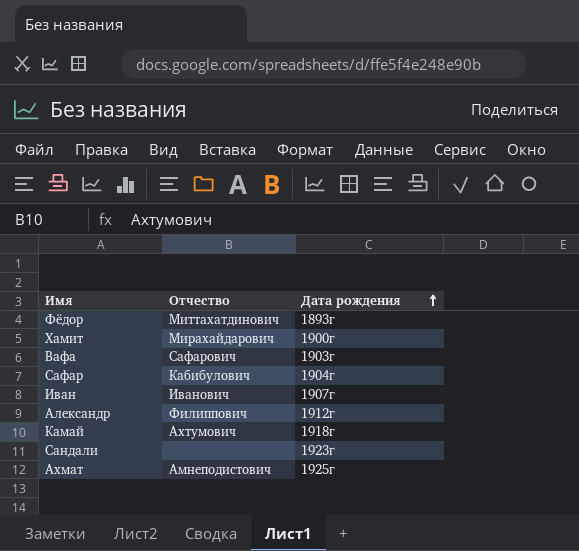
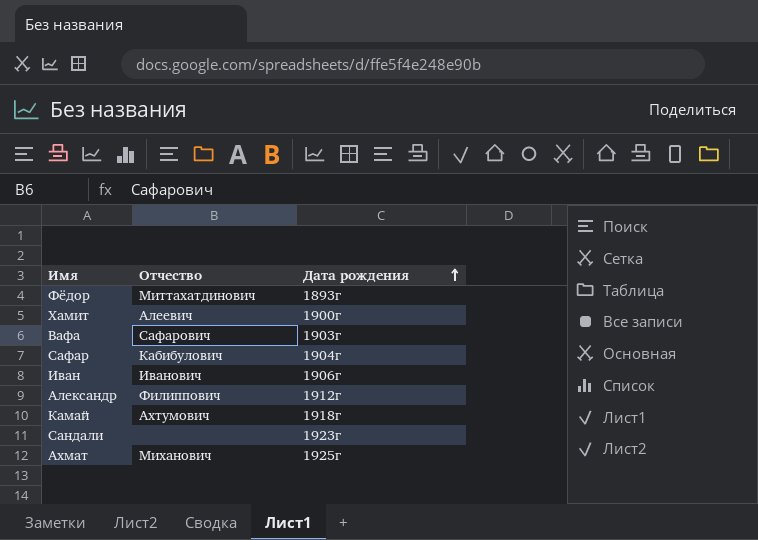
Хамит | Отчество: Мирахайдарович -> Алеевич
Иван | Дата рождения: 1907г -> 1906г
Ахмат | Отчество: Амнеподистович -> Миханович

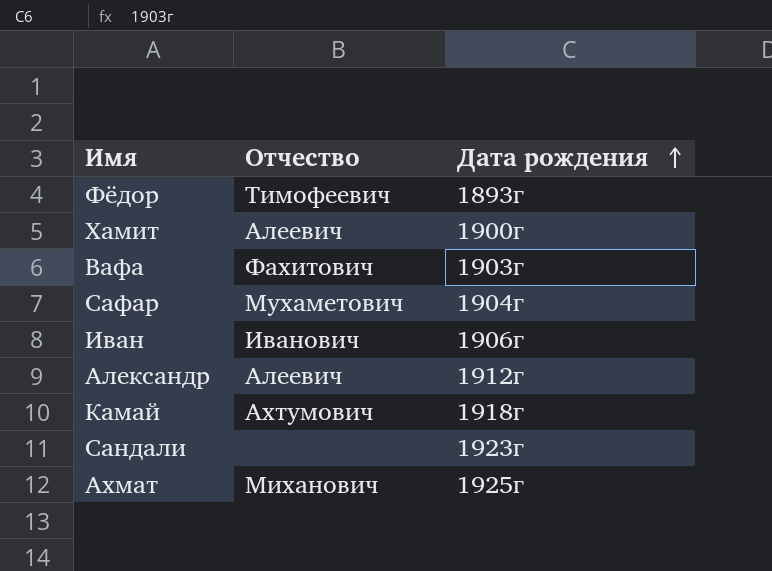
Фёдор | Отчество: Миттахатдинович -> Тимофеевич
Вафа | Отчество: Сафарович -> Фахитович
Сафар | Отчество: Кабибулович -> Мухаметович
Александр | Отчество: Филиппович -> Алеевич

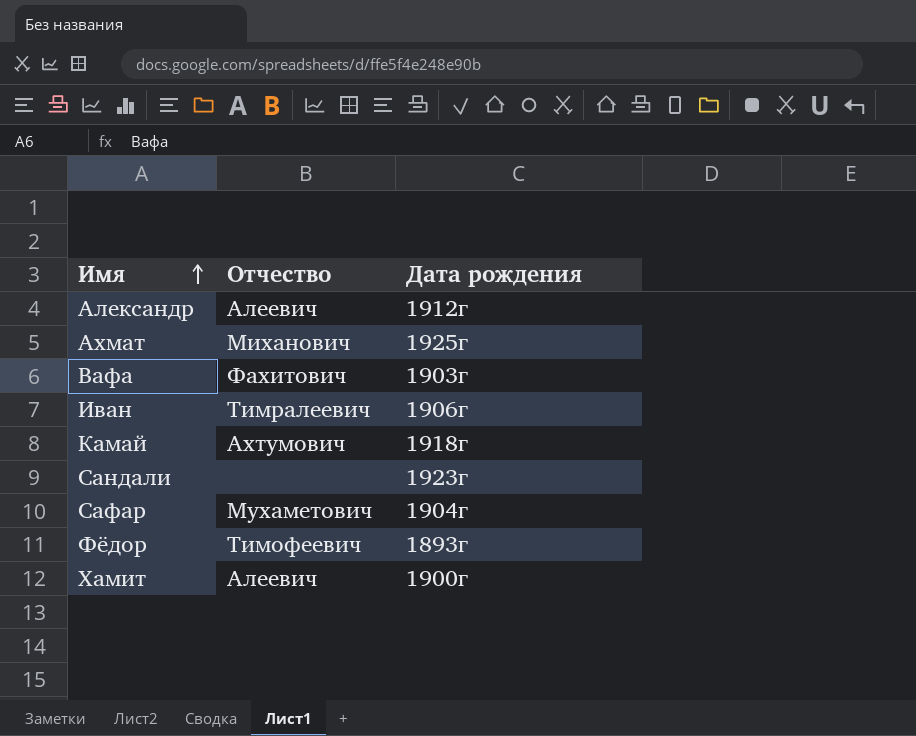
row order: Дата рождения ascending -> Имя ascending
Иван | Отчество: Иванович -> Тимралеевич

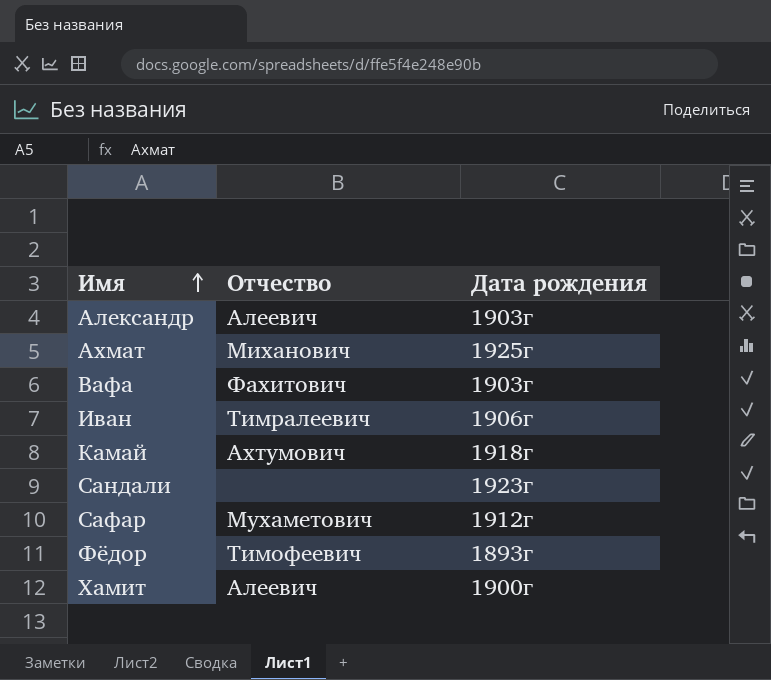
Александр | Дата рождения: 1912г -> 1903г
Сафар | Дата рождения: 1904г -> 1912г

